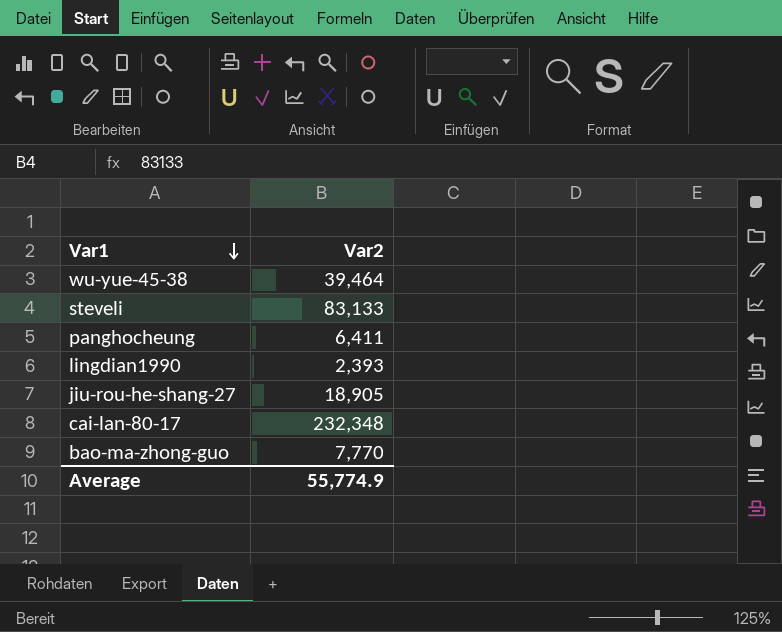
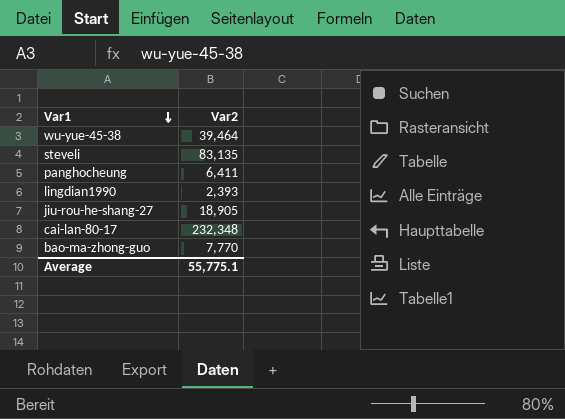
steveli | Var2: 83,133 -> 83,135
Average | Var2: 55,774.9 -> 55,775.1

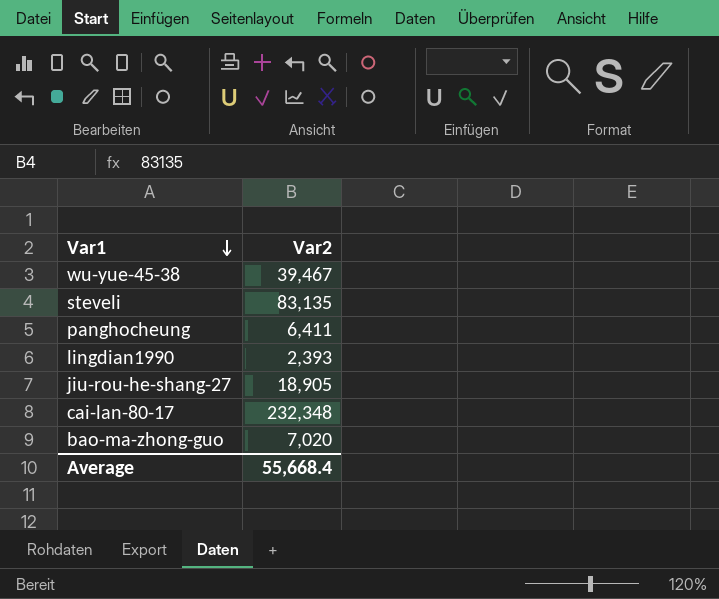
wu-yue-45-38 | Var2: 39,464 -> 39,467
bao-ma-zhong-guo | Var2: 7,770 -> 7,020
Average | Var2: 55,775.1 -> 55,668.4

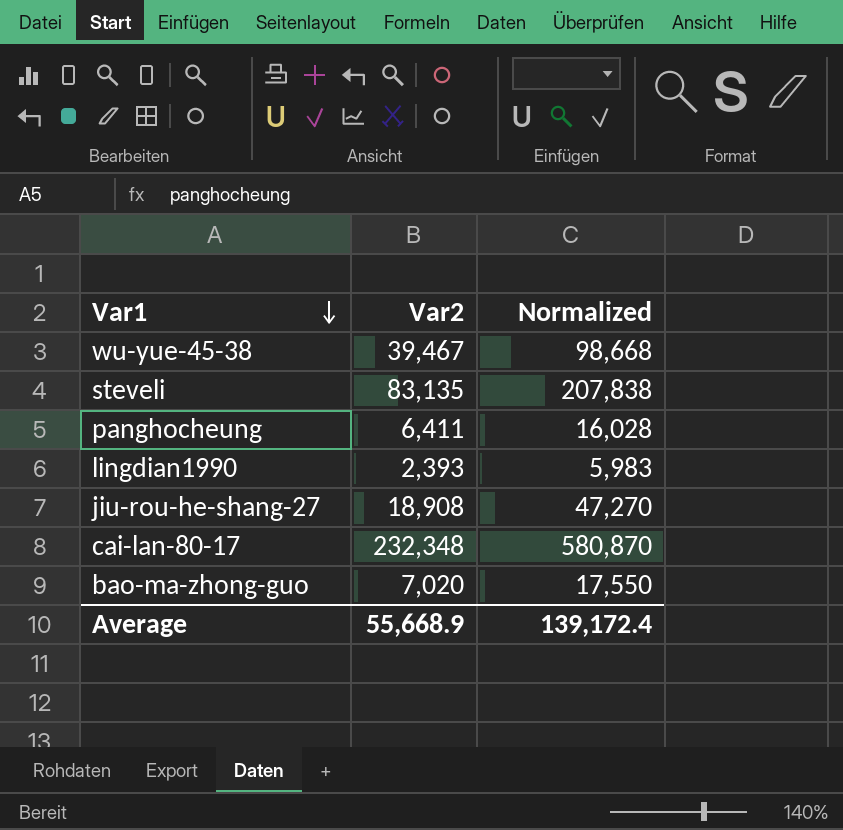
column Normalized | formula: none -> [Var2] * 2.5
jiu-rou-he-shang-27 | Var2: 18,905 -> 18,908
Average | Var2: 55,668.4 -> 55,668.9

